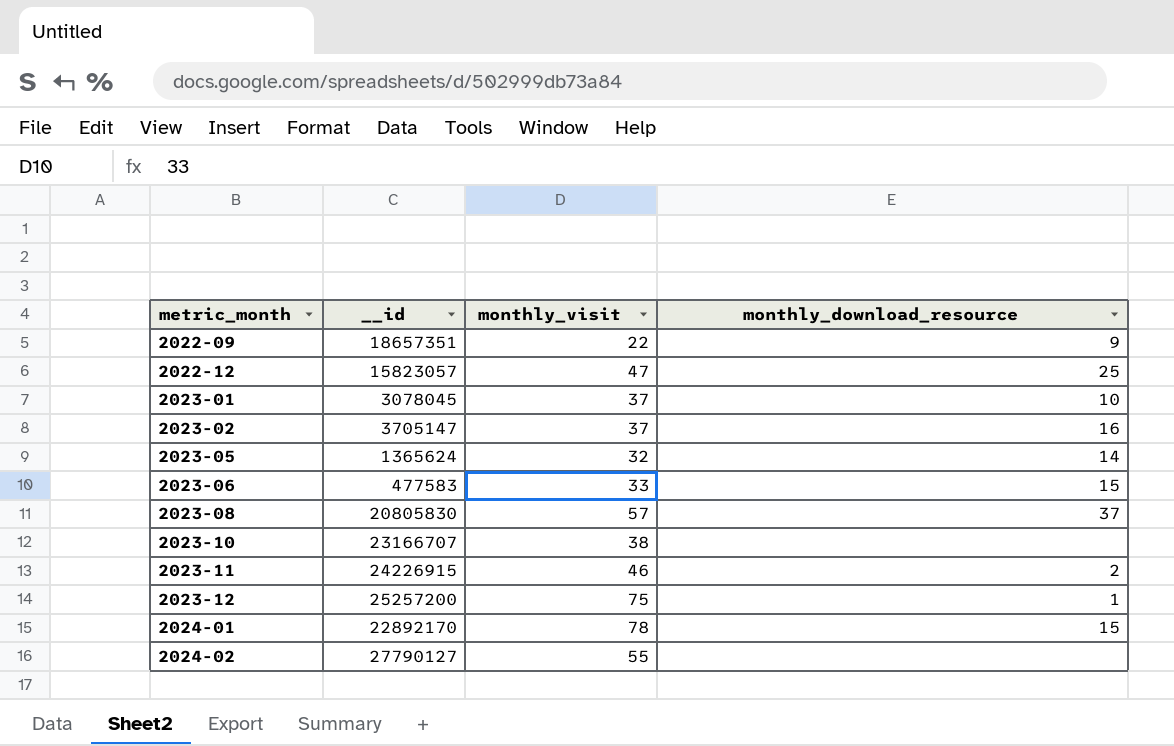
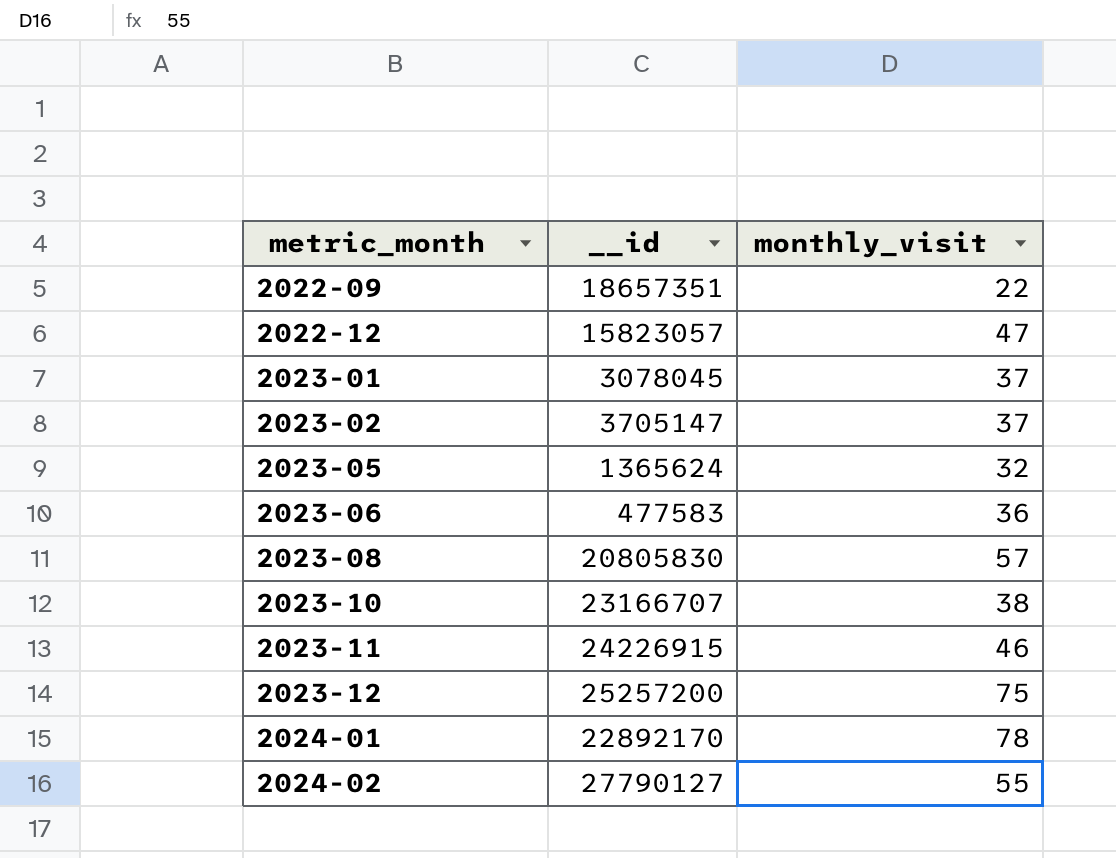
column monthly_download_resource | position: 4 -> none
2023-06 | monthly_visit: 33 -> 36

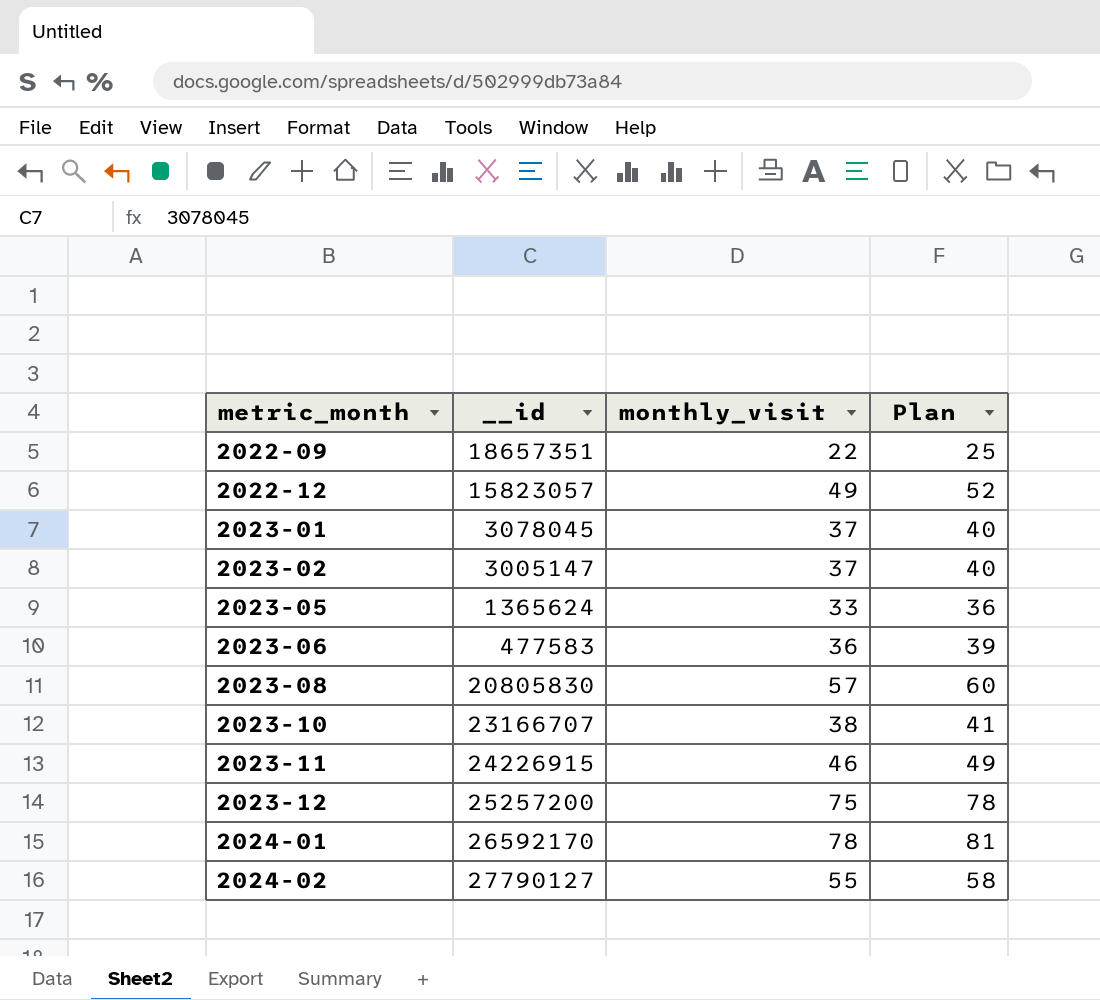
column Plan | formula: none -> [monthly_visit] + 3
2022-12 | monthly_visit: 47 -> 49
2023-02 | __id: 3705147 -> 3005147
2023-05 | monthly_visit: 32 -> 33
2024-01 | __id: 22892170 -> 26592170

